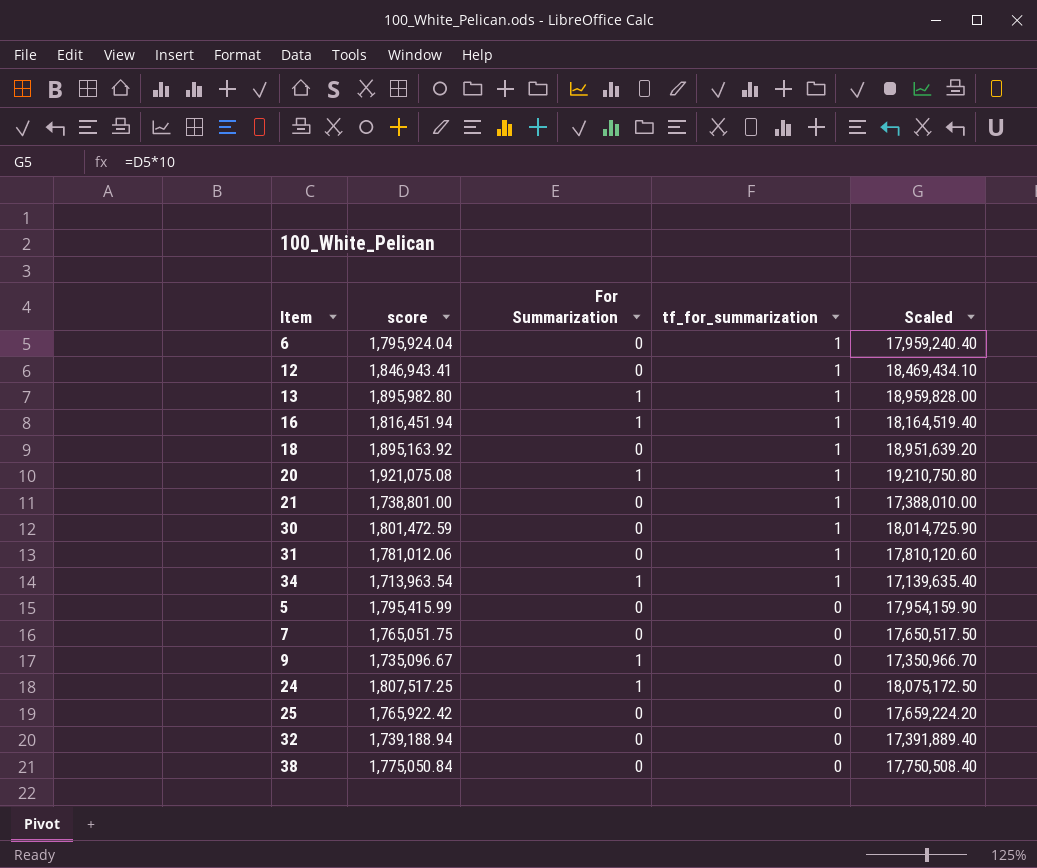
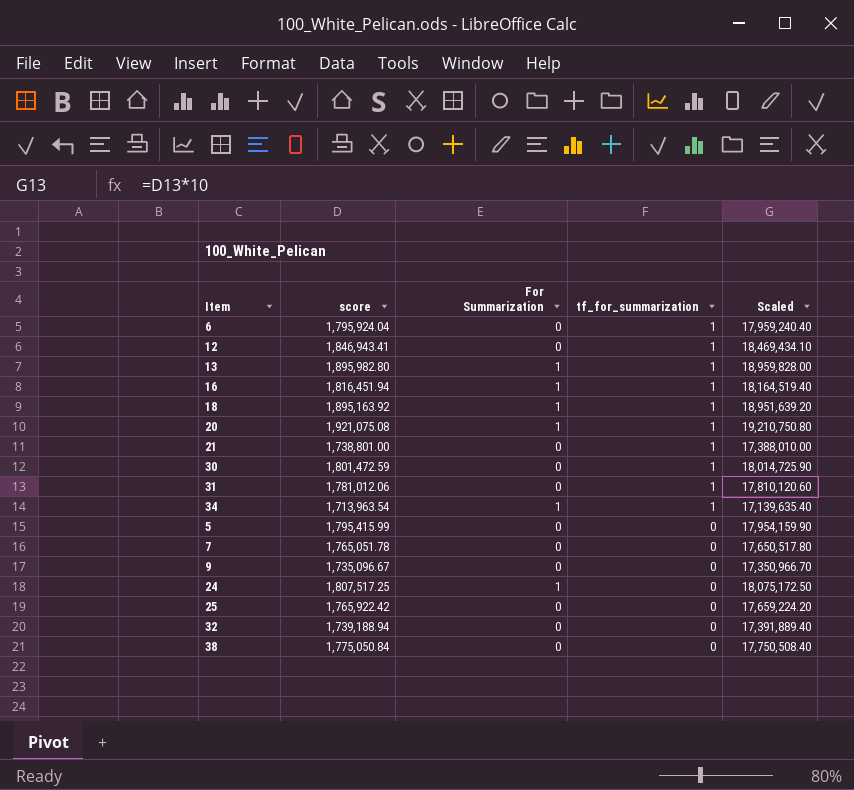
18 | For Summarization: 0 -> 1
7 | score: 1,765,051.75 -> 1,765,051.78
7 | Scaled: 17,650,517.50 -> 17,650,517.80
9 | For Summarization: 1 -> 0

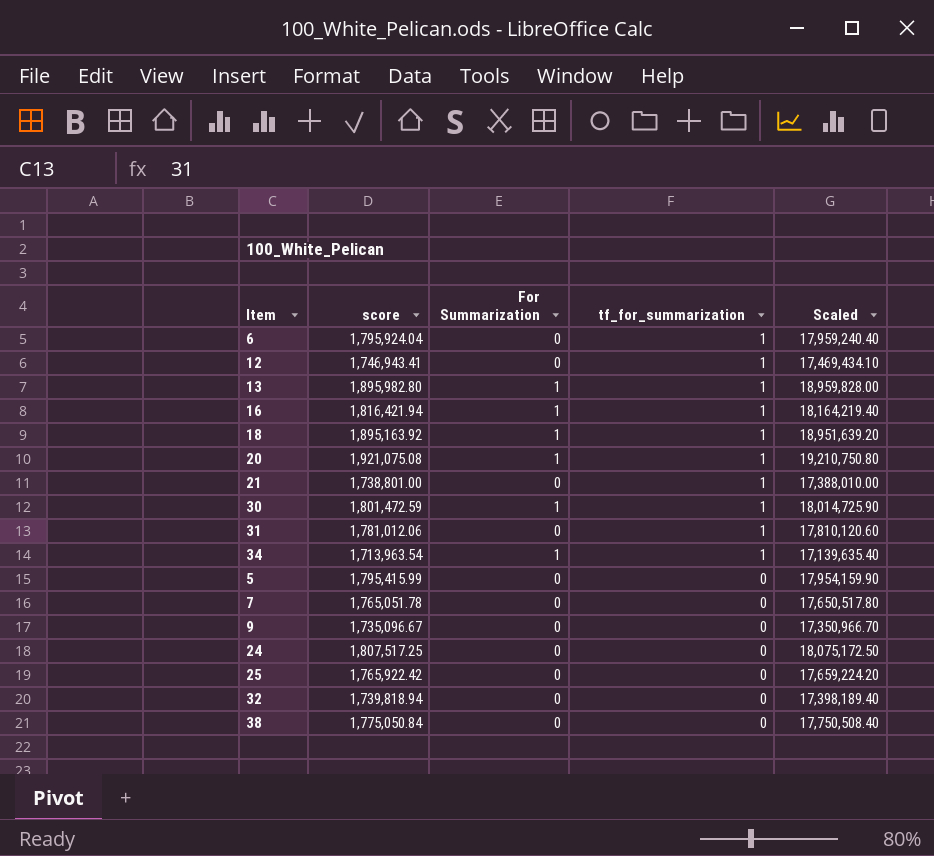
12 | score: 1,846,943.41 -> 1,746,943.41
12 | Scaled: 18,469,434.10 -> 17,469,434.10
16 | score: 1,816,451.94 -> 1,816,421.94
16 | Scaled: 18,164,519.40 -> 18,164,219.40
30 | For Summarization: 0 -> 1
24 | For Summarization: 1 -> 0
32 | score: 1,739,188.94 -> 1,739,818.94
32 | Scaled: 17,391,889.40 -> 17,398,189.40

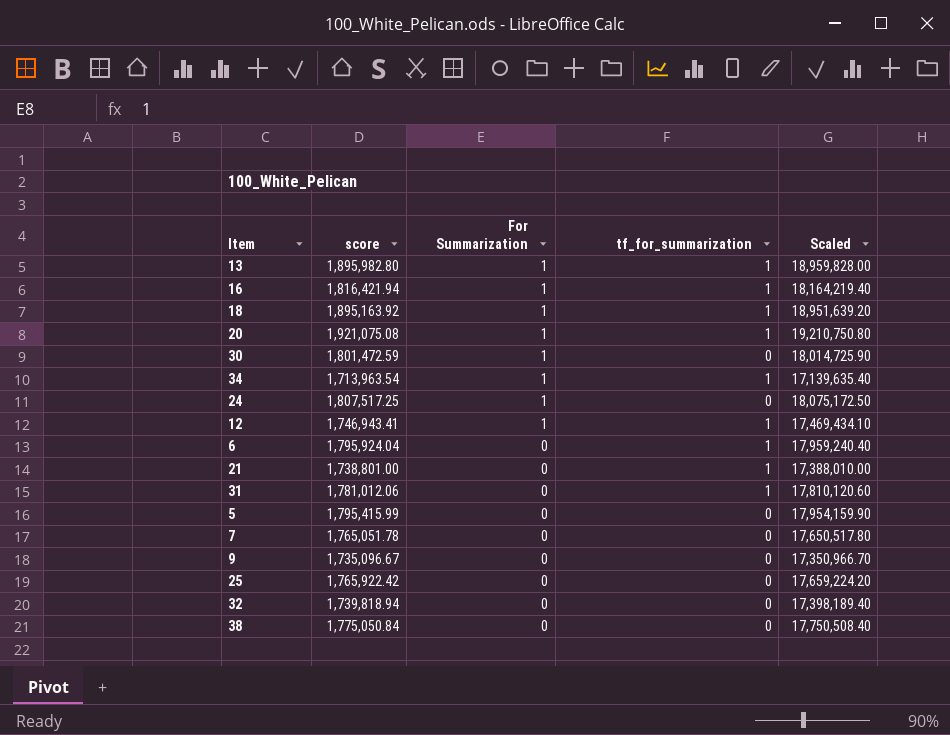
row order: tf_for_summarization descending -> For Summarization descending
30 | tf_for_summarization: 1 -> 0
24 | For Summarization: 0 -> 1
12 | For Summarization: 0 -> 1

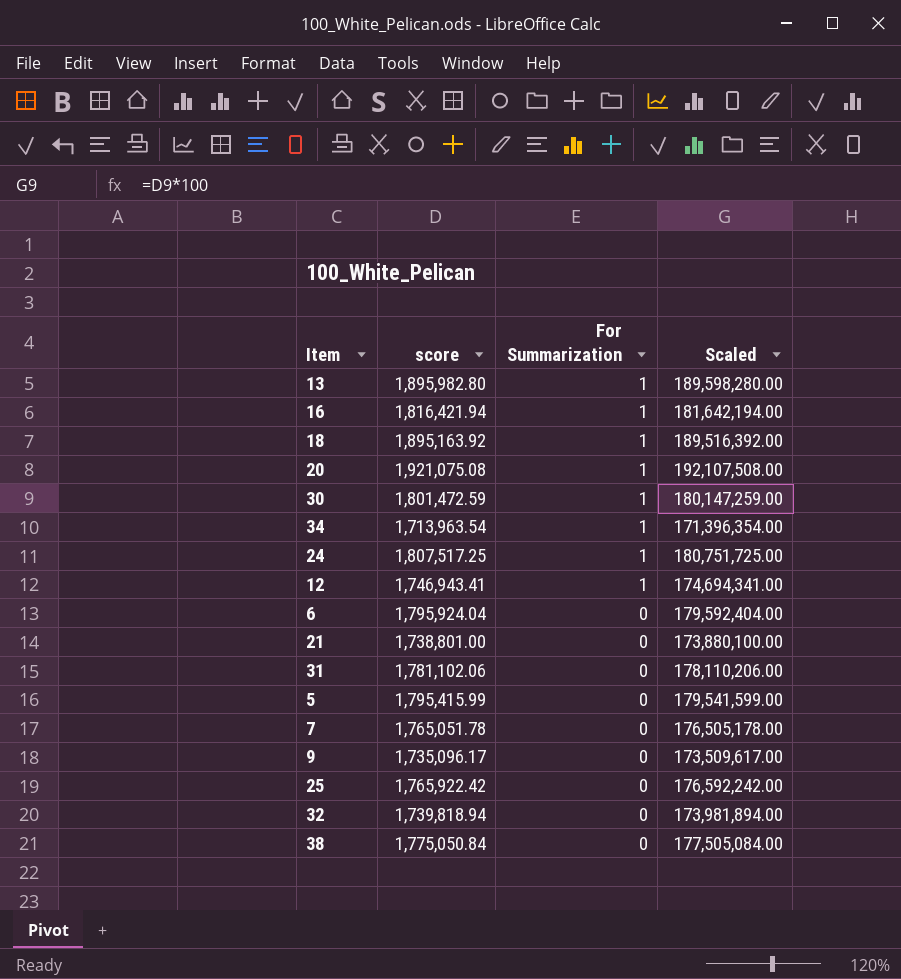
column tf_for_summarization | position: 4 -> none
column Scaled | formula: [score] * 10 -> [score] * 100
31 | score: 1,781,012.06 -> 1,781,102.06
9 | score: 1,735,096.67 -> 1,735,096.17

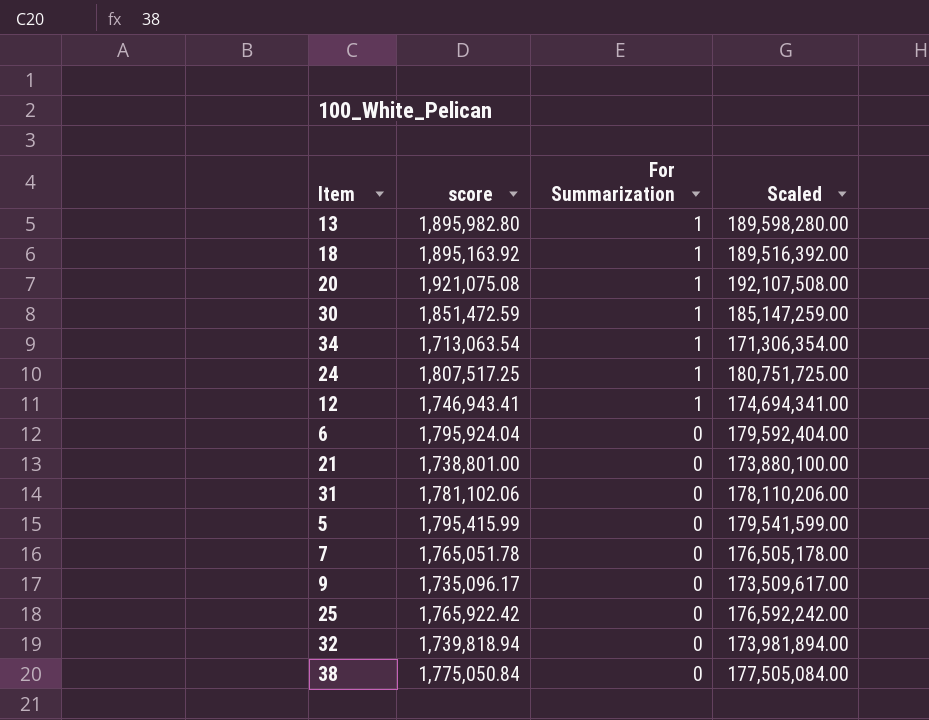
row 16: 1,816,421.94 | 1 | 181,642,194.00 -> none
30 | score: 1,801,472.59 -> 1,851,472.59
30 | Scaled: 180,147,259.00 -> 185,147,259.00
34 | score: 1,713,963.54 -> 1,713,063.54
34 | Scaled: 171,396,354.00 -> 171,306,354.00

